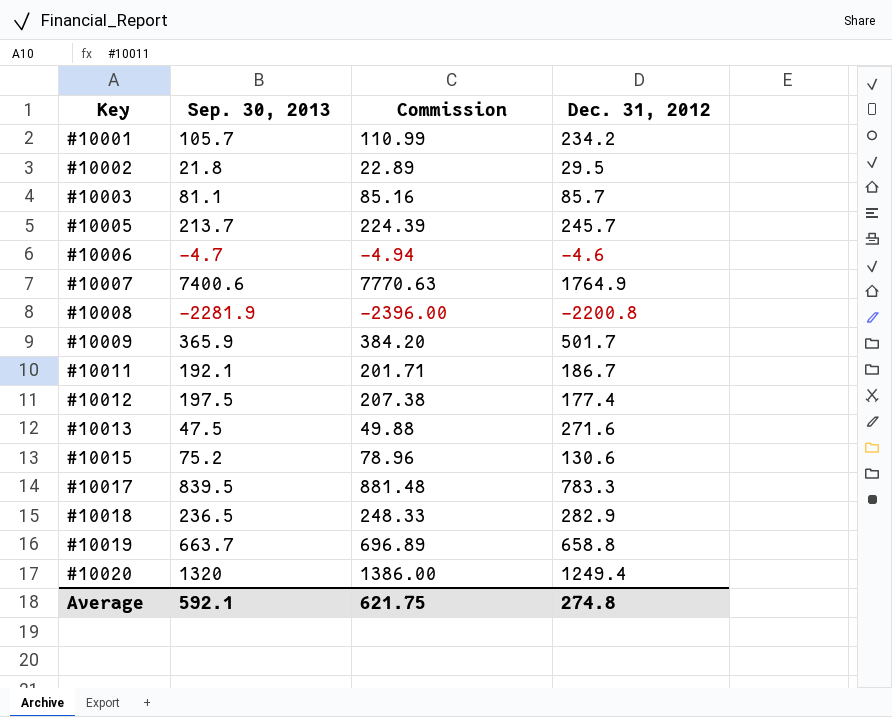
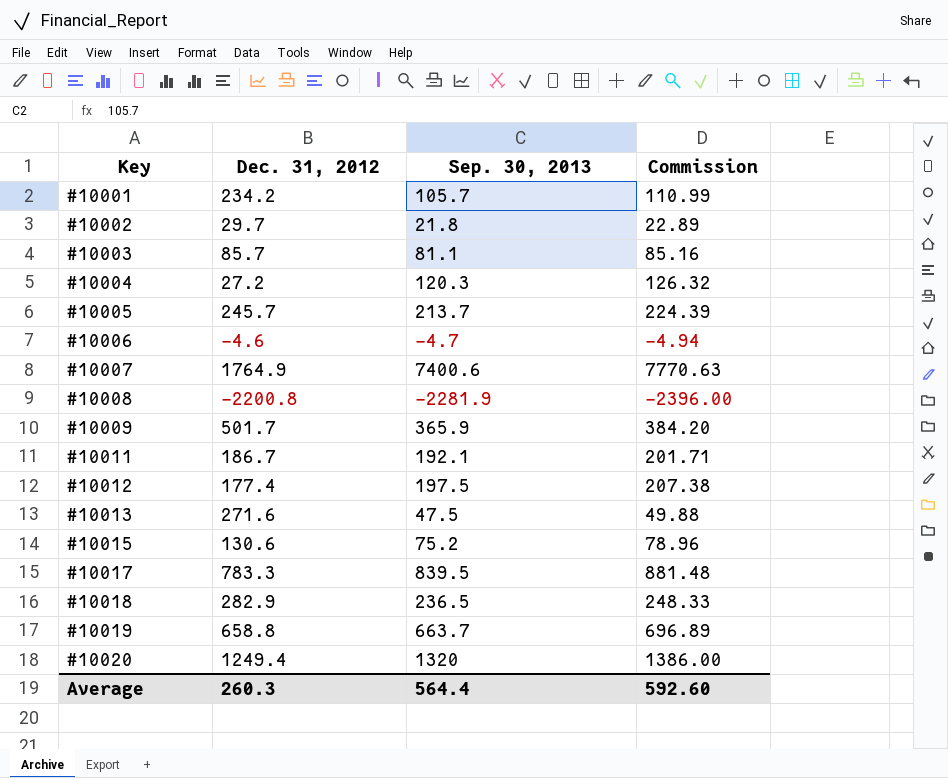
column Dec. 31, 2012 | position: 4 -> 2
#10002 | Dec. 31, 2012: 29.5 -> 29.7
row #10004: none -> 27.2 | 120.3 | 126.32
Average | Dec. 31, 2012: 274.8 -> 260.3
Average | Sep. 30, 2013: 592.1 -> 564.4
Average | Commission: 621.75 -> 592.60

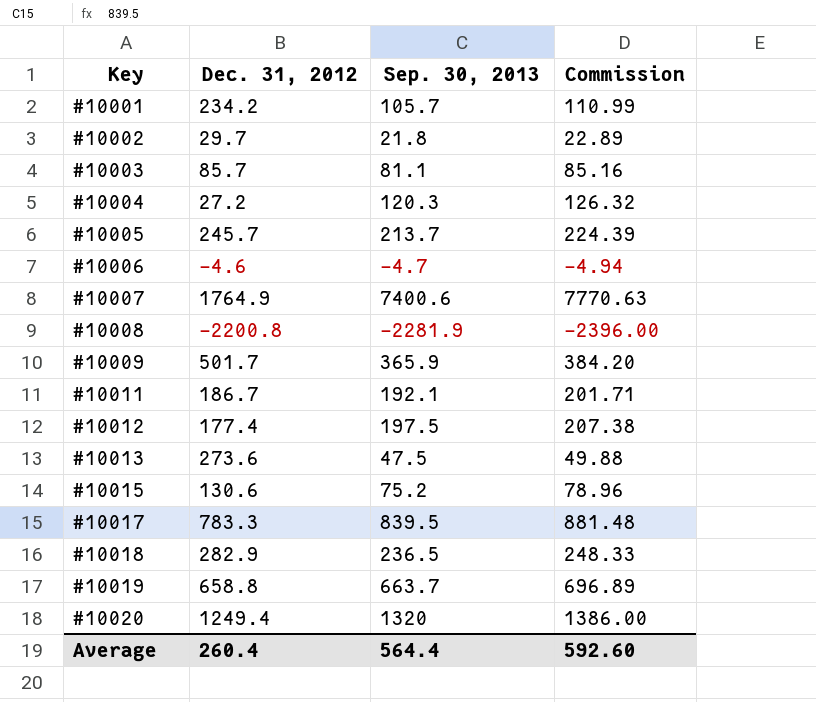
#10013 | Dec. 31, 2012: 271.6 -> 273.6
Average | Dec. 31, 2012: 260.3 -> 260.4

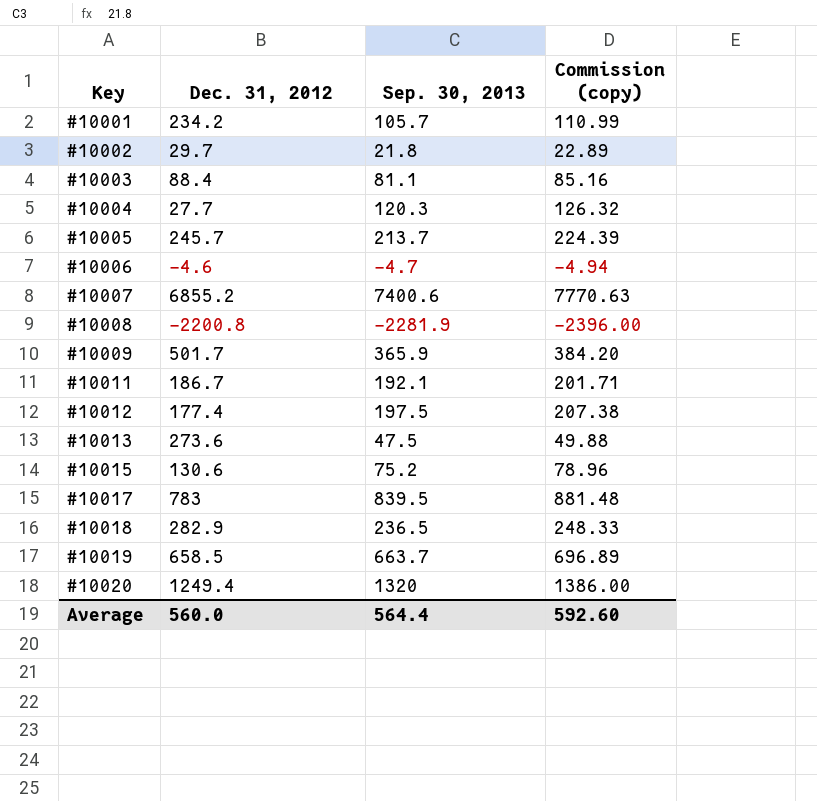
column name: Commission -> Commission (copy)
#10003 | Dec. 31, 2012: 85.7 -> 88.4
#10004 | Dec. 31, 2012: 27.2 -> 27.7
#10007 | Dec. 31, 2012: 1764.9 -> 6855.2
#10017 | Dec. 31, 2012: 783.3 -> 783
#10019 | Dec. 31, 2012: 658.8 -> 658.5
Average | Dec. 31, 2012: 260.4 -> 560.0

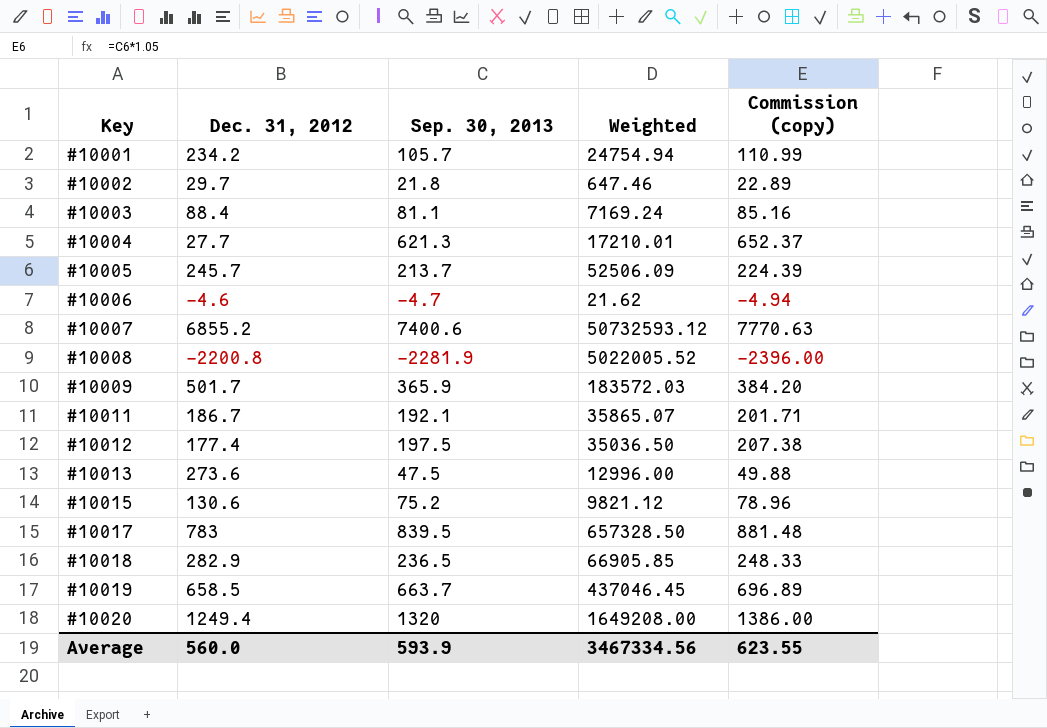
column Weighted | formula: none -> [Dec. 31, 2012] * [Sep. 30, 2013]
#10004 | Sep. 30, 2013: 120.3 -> 621.3
#10004 | Commission (copy): 126.32 -> 652.37
Average | Sep. 30, 2013: 564.4 -> 593.9
Average | Commission (copy): 592.60 -> 623.55

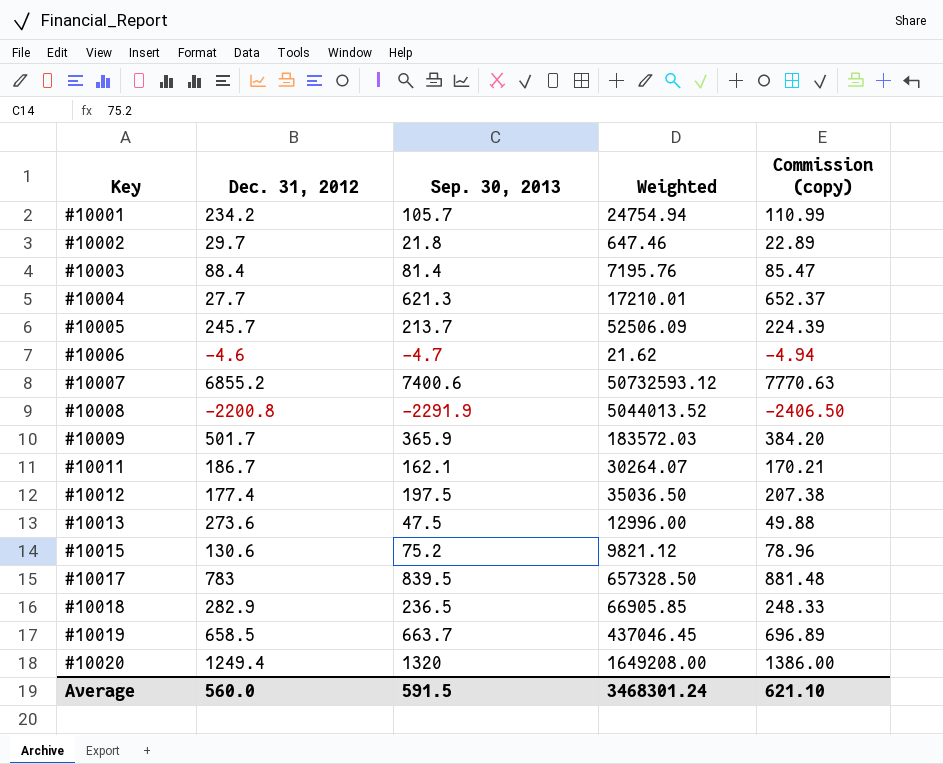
#10003 | Sep. 30, 2013: 81.1 -> 81.4
#10003 | Weighted: 7169.24 -> 7195.76
#10003 | Commission (copy): 85.16 -> 85.47
#10008 | Sep. 30, 2013: -2281.9 -> -2291.9
#10008 | Weighted: 5022005.52 -> 5044013.52
#10008 | Commission (copy): -2396.00 -> -2406.50
#10011 | Sep. 30, 2013: 192.1 -> 162.1
#10011 | Weighted: 35865.07 -> 30264.07
#10011 | Commission (copy): 201.71 -> 170.21
Average | Sep. 30, 2013: 593.9 -> 591.5
Average | Weighted: 3467334.56 -> 3468301.24
Average | Commission (copy): 623.55 -> 621.10

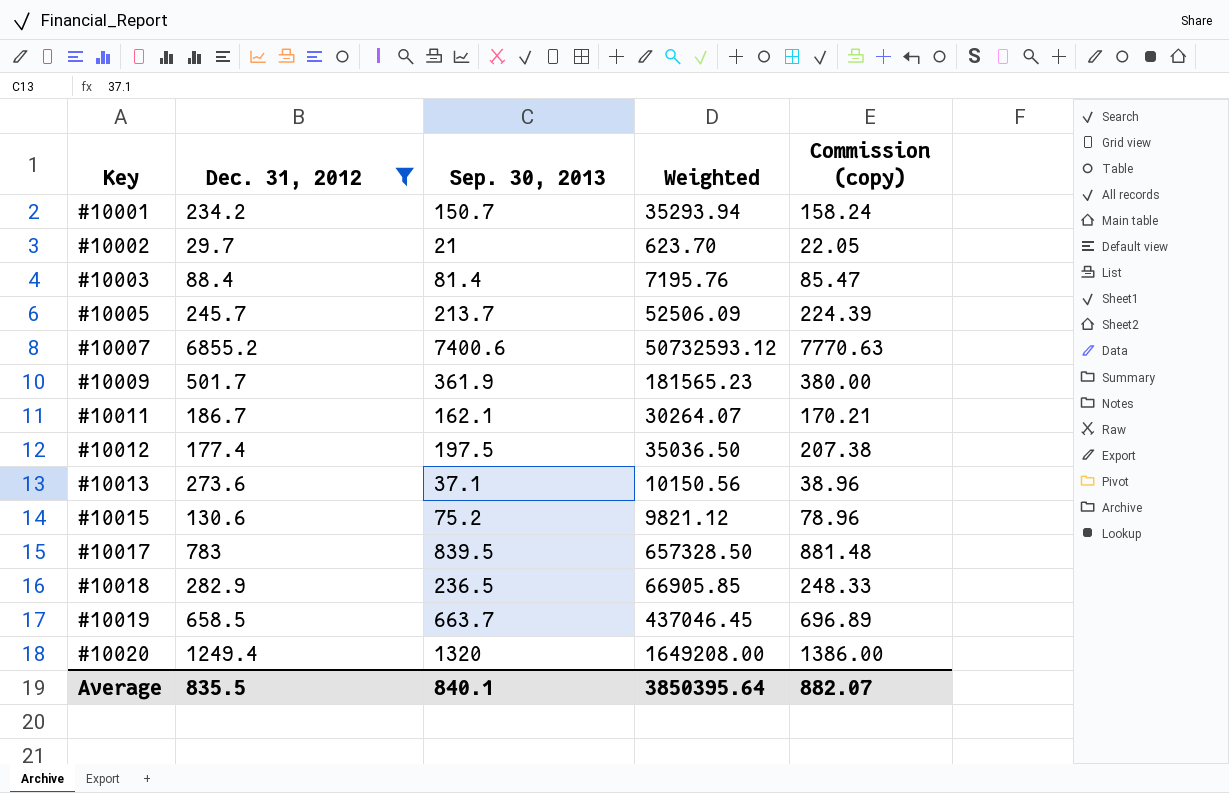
filter: none -> Dec. 31, 2012 >= 29.7
#10001 | Sep. 30, 2013: 105.7 -> 150.7
#10001 | Weighted: 24754.94 -> 35293.94
#10001 | Commission (copy): 110.99 -> 158.24
#10002 | Sep. 30, 2013: 21.8 -> 21
#10002 | Weighted: 647.46 -> 623.70
#10002 | Commission (copy): 22.89 -> 22.05
#10009 | Sep. 30, 2013: 365.9 -> 361.9
#10009 | Weighted: 183572.03 -> 181565.23
#10009 | Commission (copy): 384.20 -> 380.00
#10013 | Sep. 30, 2013: 47.5 -> 37.1
#10013 | Weighted: 12996.00 -> 10150.56
#10013 | Commission (copy): 49.88 -> 38.96
Average | Dec. 31, 2012: 560.0 -> 835.5
Average | Sep. 30, 2013: 591.5 -> 840.1
Average | Weighted: 3468301.24 -> 3850395.64
Average | Commission (copy): 621.10 -> 882.07

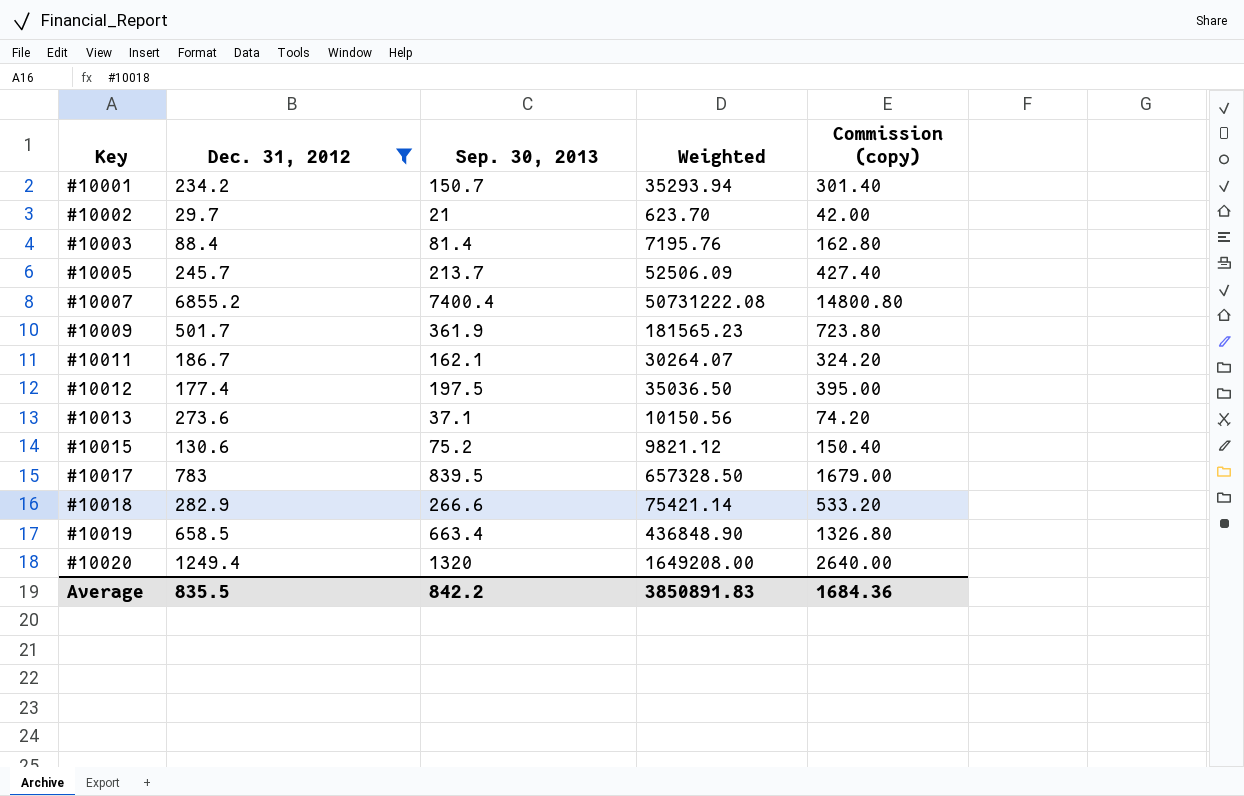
column Commission (copy) | formula: [Sep. 30, 2013] * 1.05 -> [Sep. 30, 2013] * 2
#10007 | Sep. 30, 2013: 7400.6 -> 7400.4
#10007 | Weighted: 50732593.12 -> 50731222.08
#10018 | Sep. 30, 2013: 236.5 -> 266.6
#10018 | Weighted: 66905.85 -> 75421.14
#10019 | Sep. 30, 2013: 663.7 -> 663.4
#10019 | Weighted: 437046.45 -> 436848.90
Average | Sep. 30, 2013: 840.1 -> 842.2
Average | Weighted: 3850395.64 -> 3850891.83
Average | Commission (copy): 882.07 -> 1684.36

